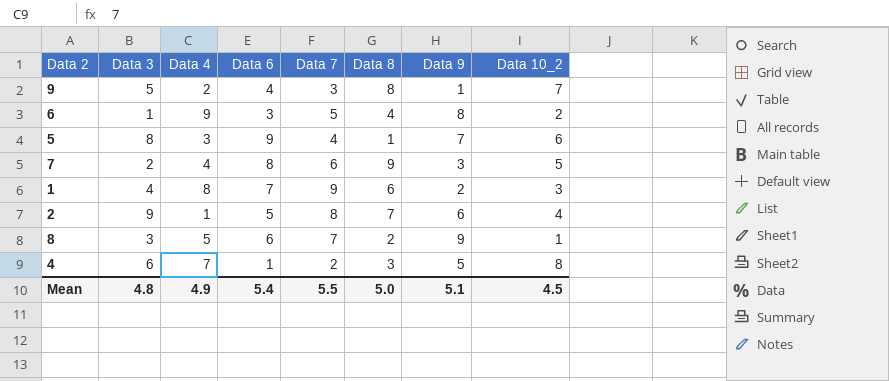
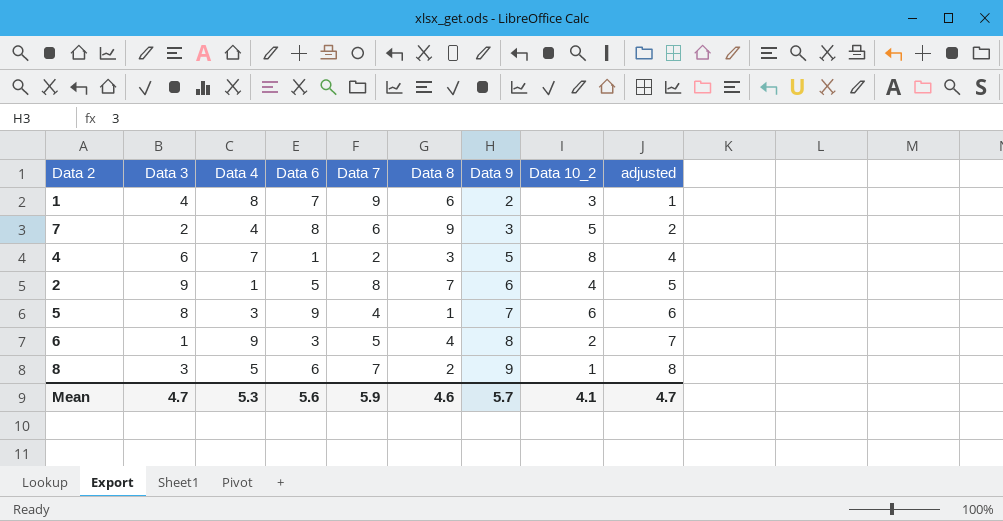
row order: none -> Data 9 ascending
column adjusted | formula: none -> [Data 9] - 1
row 9: 5 | 2 | 4 | 3 | 8 | 1 | 7 -> none
Mean | Data 3: 4.8 -> 4.7
Mean | Data 4: 4.9 -> 5.3
Mean | Data 6: 5.4 -> 5.6
Mean | Data 7: 5.5 -> 5.9
Mean | Data 8: 5.0 -> 4.6
Mean | Data 9: 5.1 -> 5.7
Mean | Data 10_2: 4.5 -> 4.1

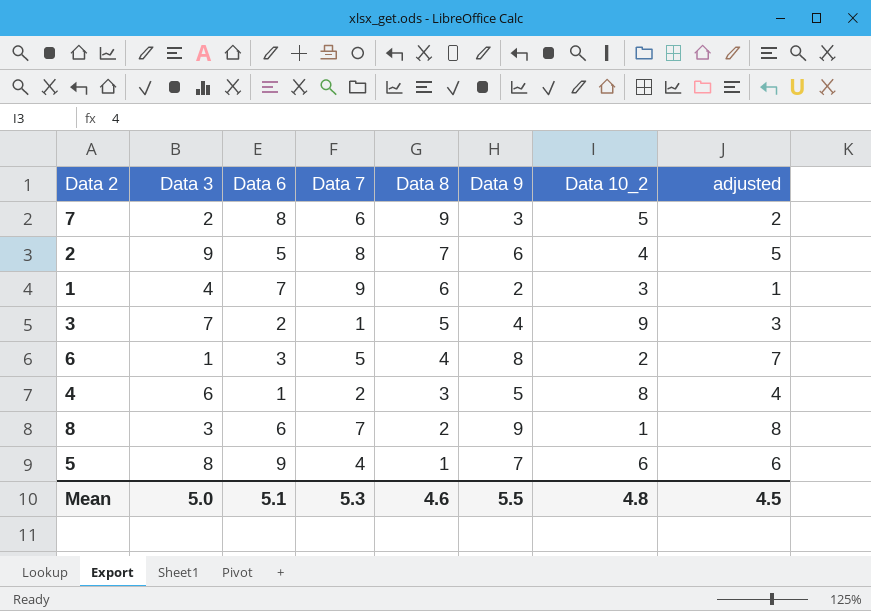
row order: Data 9 ascending -> Data 8 descending
column Data 4 | position: 3 -> none
row 3: none -> 7 | 2 | 1 | 5 | 4 | 9 | 3
Mean | Data 3: 4.7 -> 5.0
Mean | Data 6: 5.6 -> 5.1
Mean | Data 7: 5.9 -> 5.3
Mean | Data 9: 5.7 -> 5.5
Mean | Data 10_2: 4.1 -> 4.8
Mean | adjusted: 4.7 -> 4.5

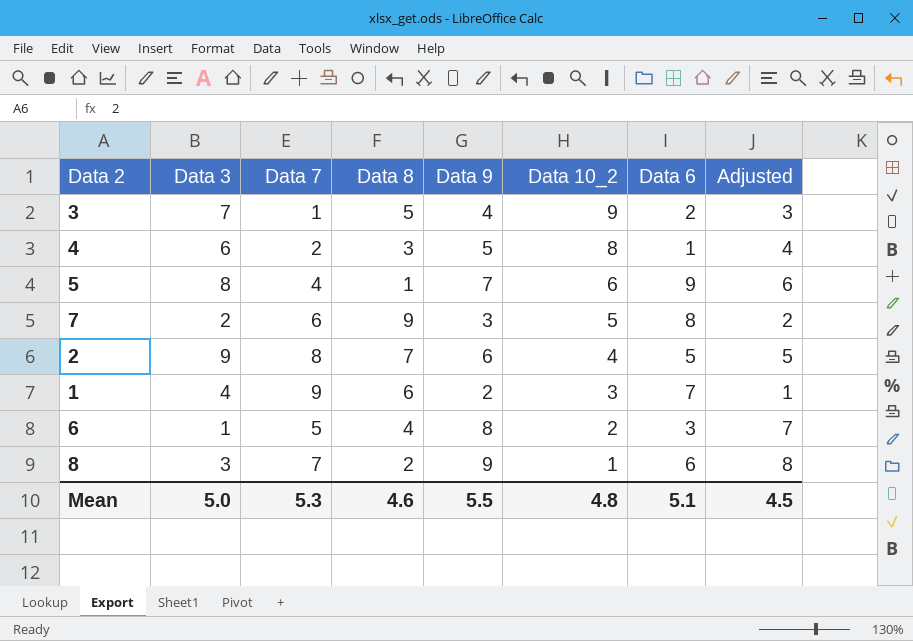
row order: Data 8 descending -> Data 10_2 descending
column Data 6 | position: 3 -> 7
column name: adjusted -> Adjusted

